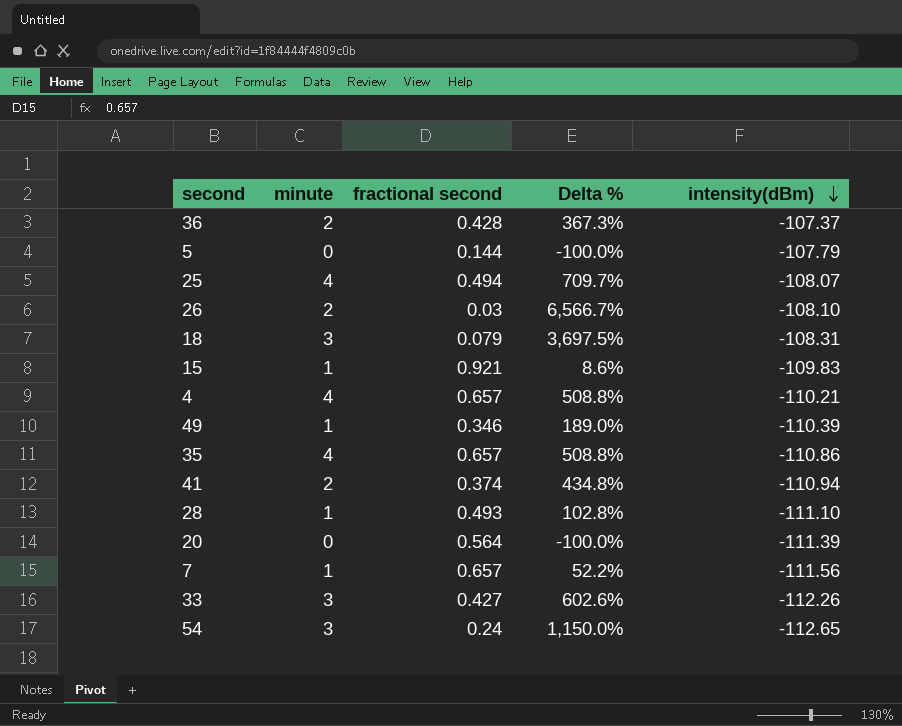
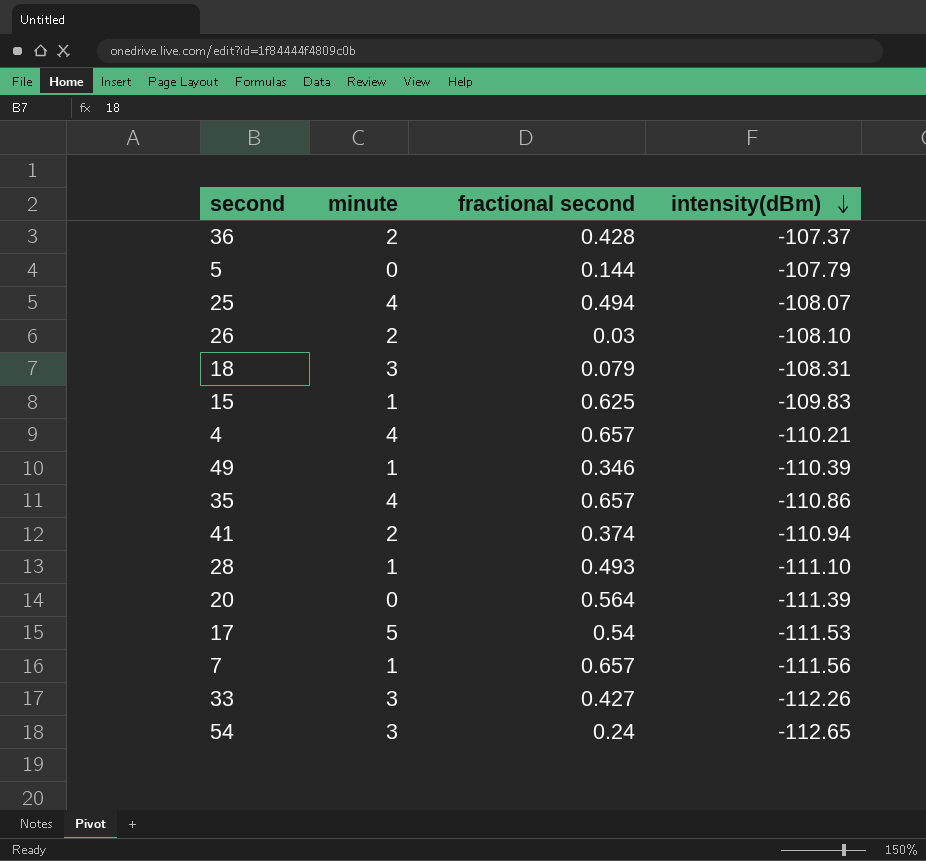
column Delta % | formula: ([minute] - [fractional second]) / [fractional second] -> none
15 | fractional second: 0.921 -> 0.625
row 17: none -> 5 | 0.54 | -111.53

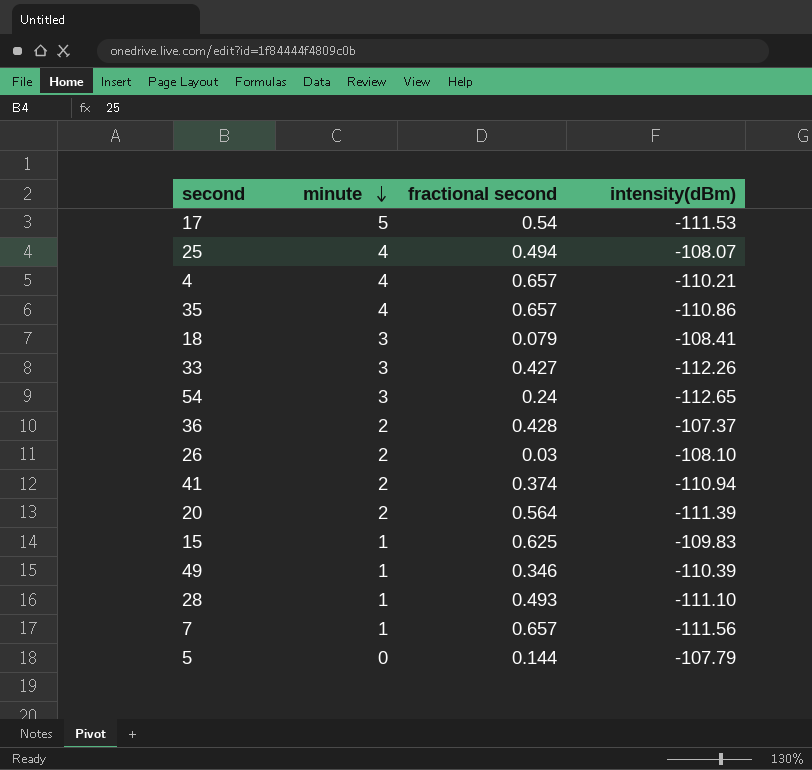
row order: intensity(dBm) descending -> minute descending
18 | intensity(dBm): -108.31 -> -108.41
20 | minute: 0 -> 2

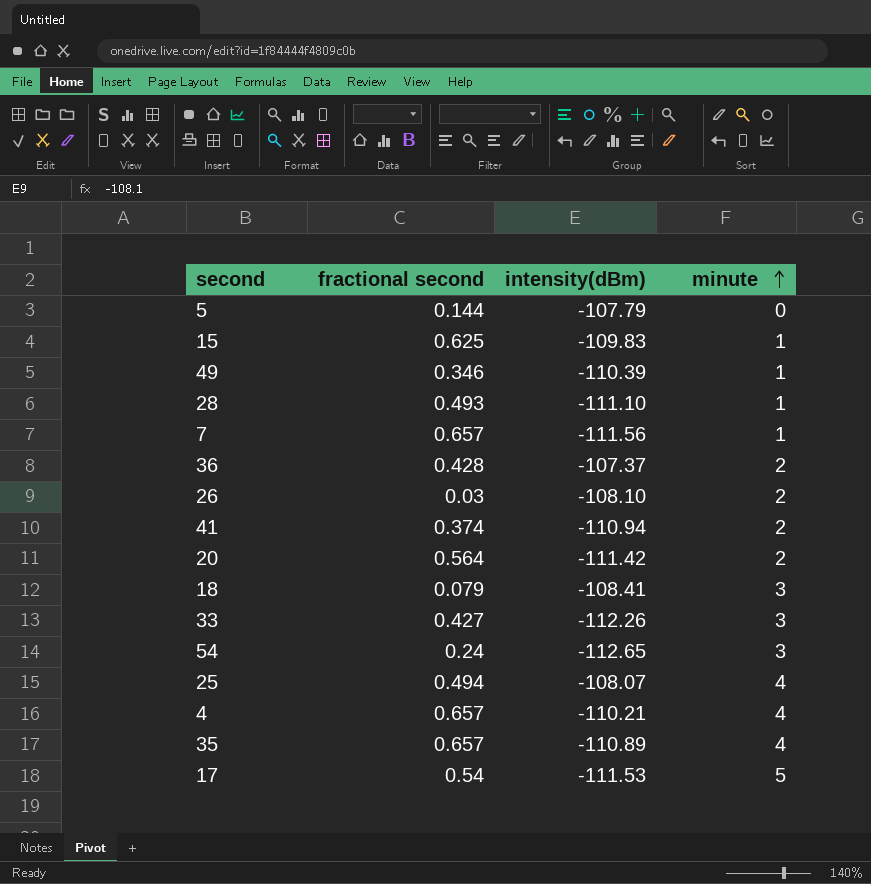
row order: minute descending -> minute ascending
column minute | position: 2 -> 4
20 | intensity(dBm): -111.39 -> -111.42
35 | intensity(dBm): -110.86 -> -110.89

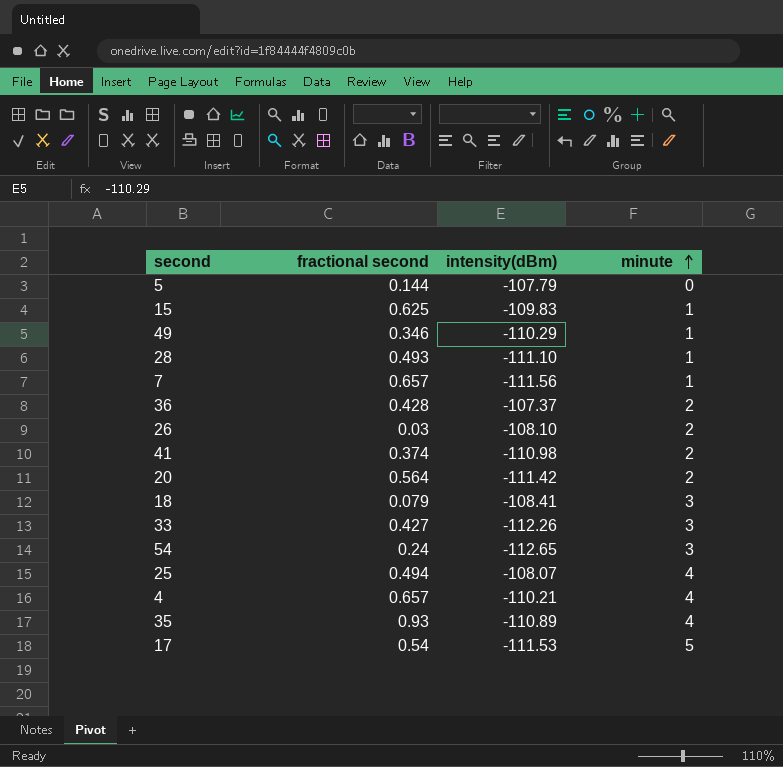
49 | intensity(dBm): -110.39 -> -110.29
41 | intensity(dBm): -110.94 -> -110.98
35 | fractional second: 0.657 -> 0.93

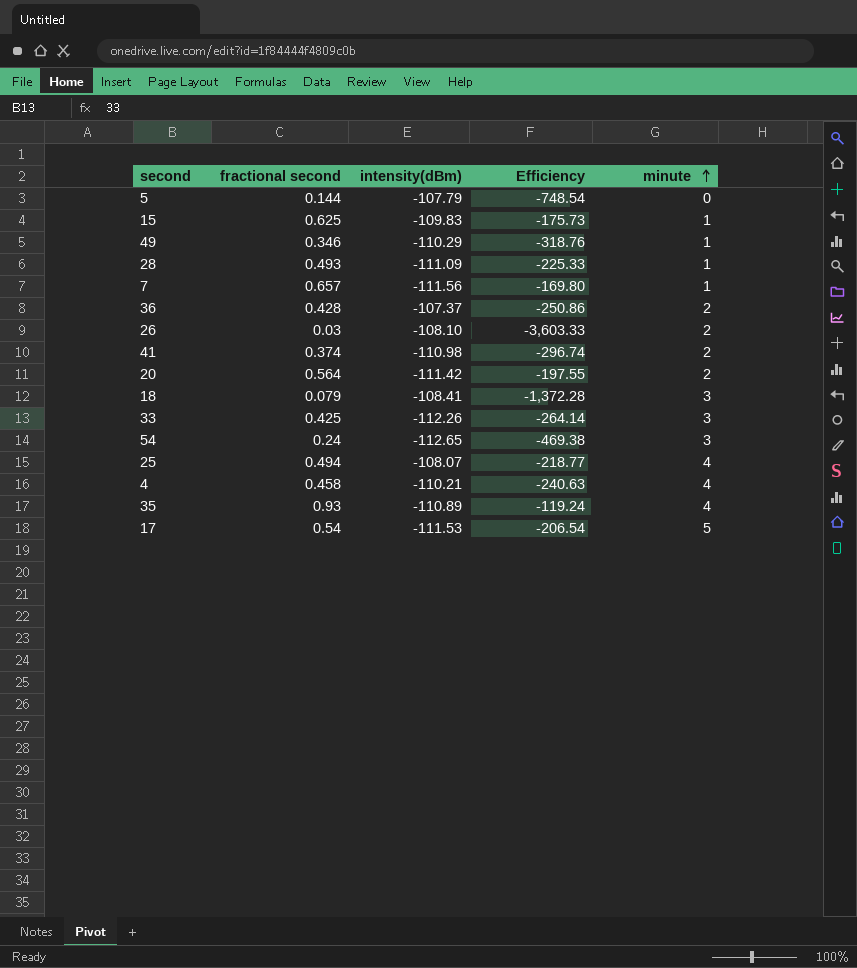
column Efficiency | formula: none -> [intensity(dBm)] / [fractional second]
28 | intensity(dBm): -111.10 -> -111.09
33 | fractional second: 0.427 -> 0.425
4 | fractional second: 0.657 -> 0.458

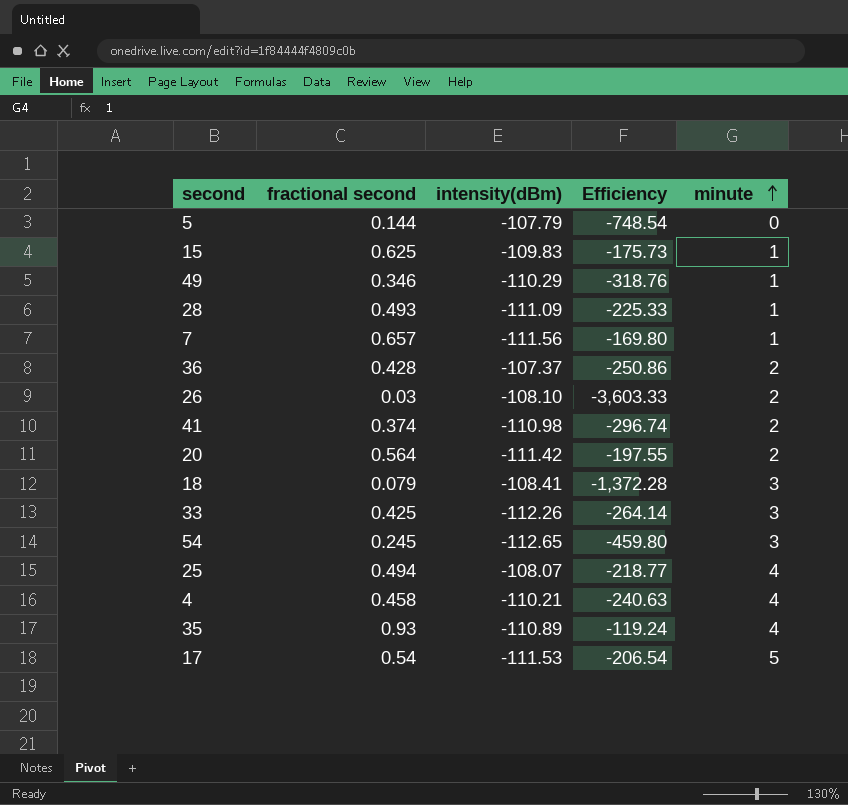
54 | fractional second: 0.24 -> 0.245
54 | Efficiency: -469.38 -> -459.80

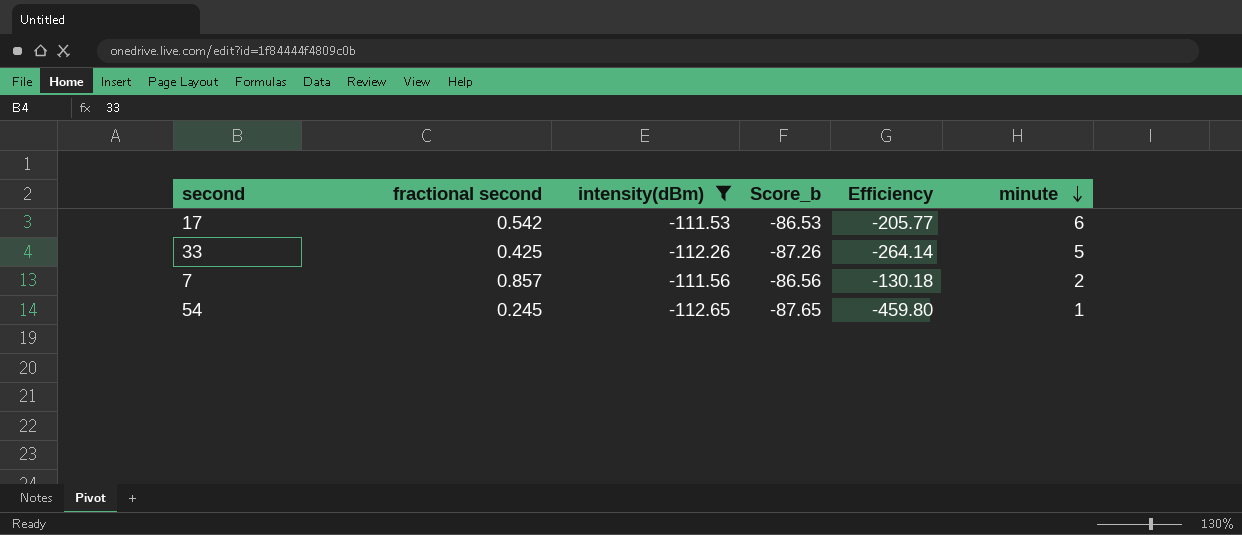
filter: none -> intensity(dBm) <= -111.53
row order: minute ascending -> minute descending
column Score_b | formula: none -> [intensity(dBm)] + 25
17 | fractional second: 0.54 -> 0.542
17 | Efficiency: -206.54 -> -205.77
17 | minute: 5 -> 6
33 | minute: 3 -> 5
7 | fractional second: 0.657 -> 0.857
7 | Efficiency: -169.80 -> -130.18
7 | minute: 1 -> 2
54 | minute: 3 -> 1

